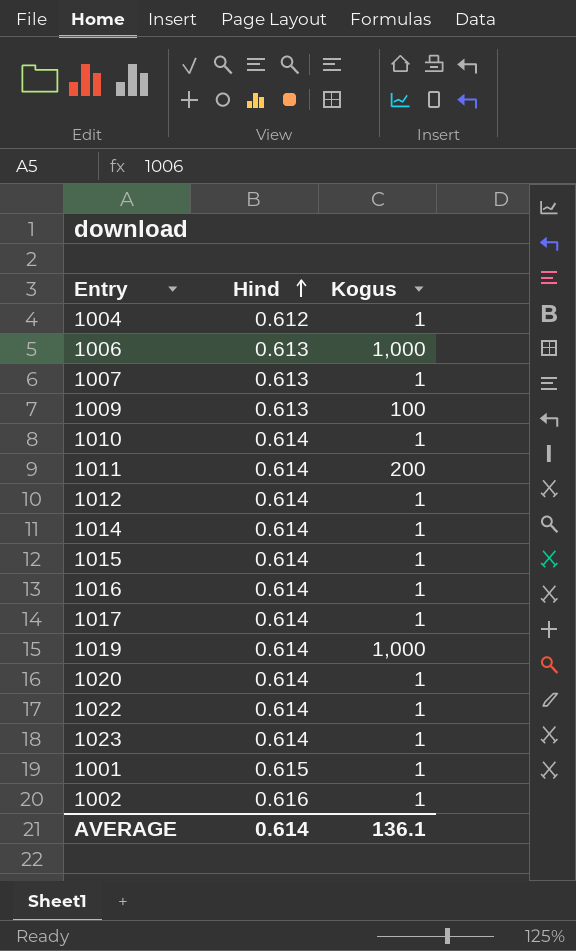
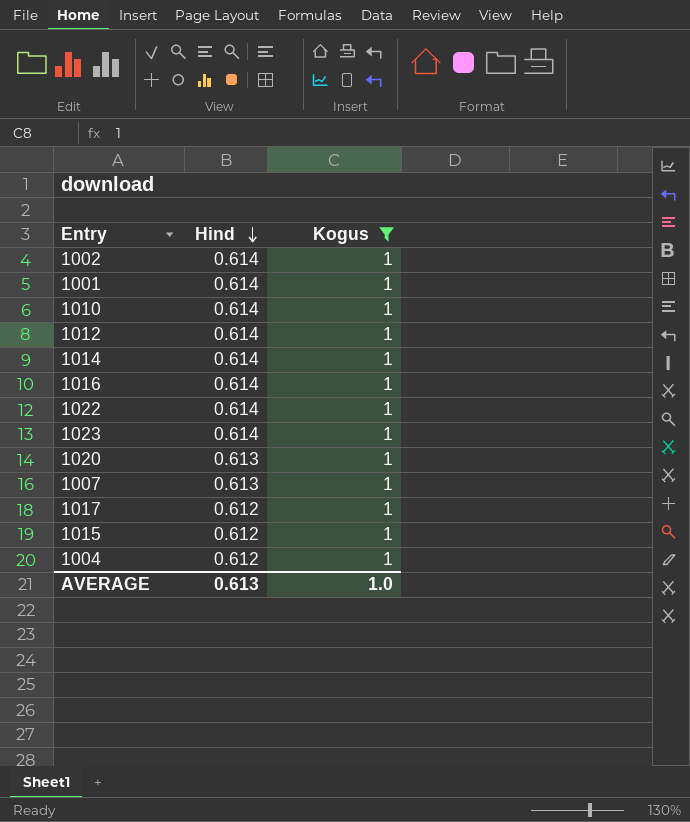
filter: none -> Kogus = 1
row order: Hind ascending -> Hind descending
1002 | Hind: 0.616 -> 0.614
1001 | Hind: 0.615 -> 0.614
1020 | Hind: 0.614 -> 0.613
1017 | Hind: 0.614 -> 0.612
1015 | Hind: 0.614 -> 0.612
AVERAGE | Hind: 0.614 -> 0.613
AVERAGE | Kogus: 136.1 -> 1.0

